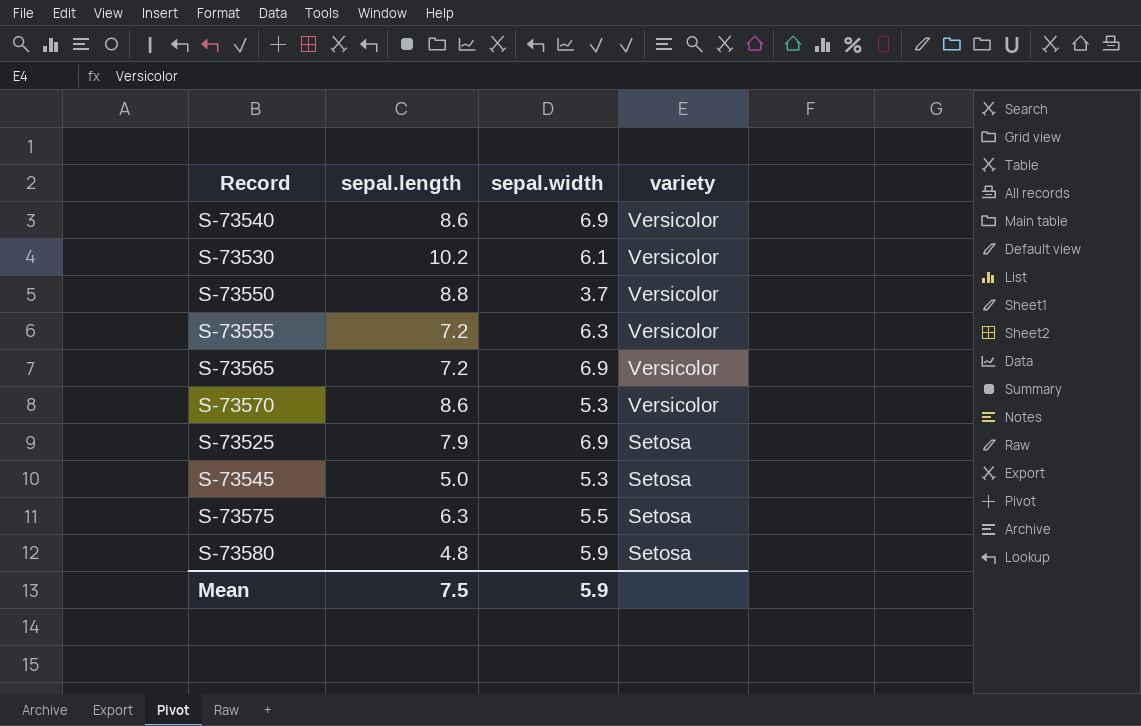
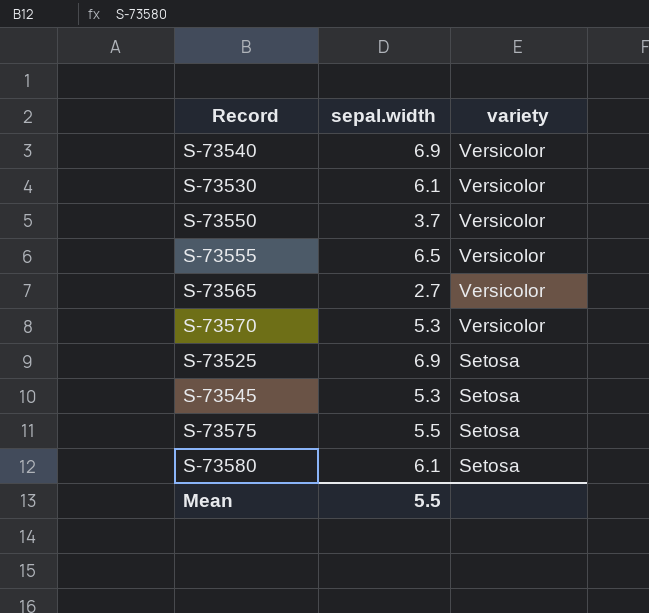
column sepal.length | position: 2 -> none
S-73555 | sepal.width: 6.3 -> 6.5
S-73565 | sepal.width: 6.9 -> 2.7
S-73580 | sepal.width: 5.9 -> 6.1
Mean | sepal.width: 5.9 -> 5.5

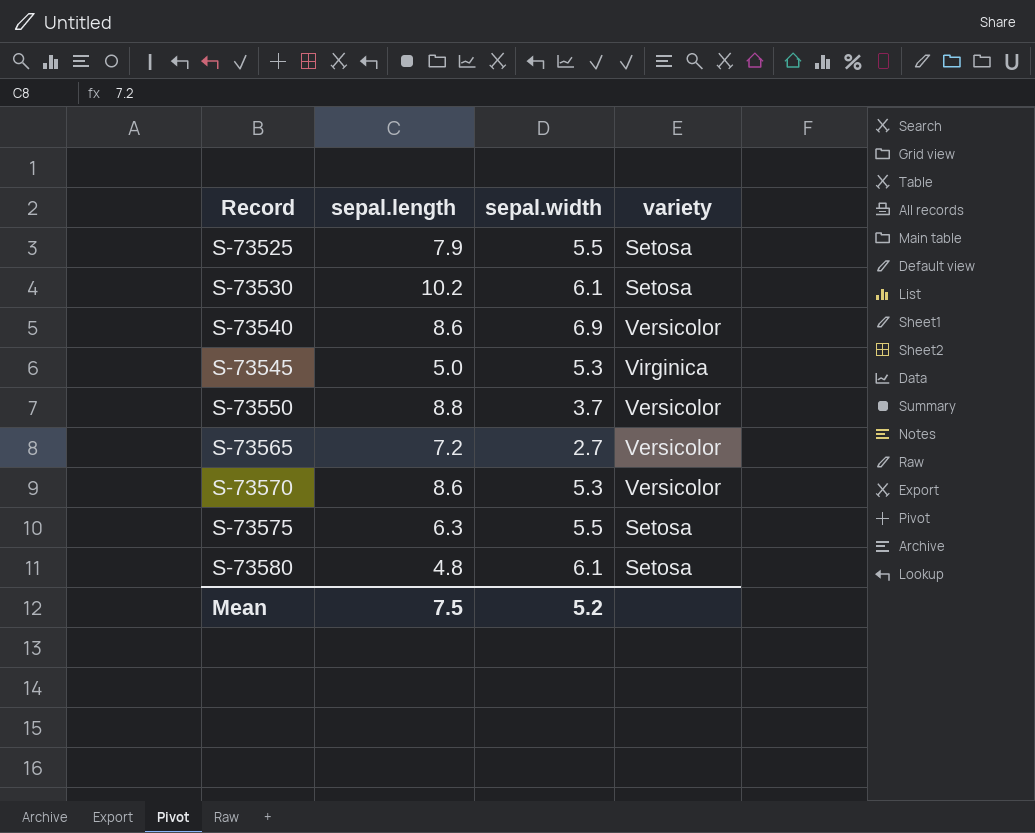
row order: variety descending -> Record ascending
column sepal.length | position: none -> 2
row S-73555: 6.5 | Versicolor -> none
S-73525 | sepal.width: 6.9 -> 5.5
S-73530 | variety: Versicolor -> Setosa
S-73545 | variety: Setosa -> Virginica
Mean | sepal.width: 5.5 -> 5.2

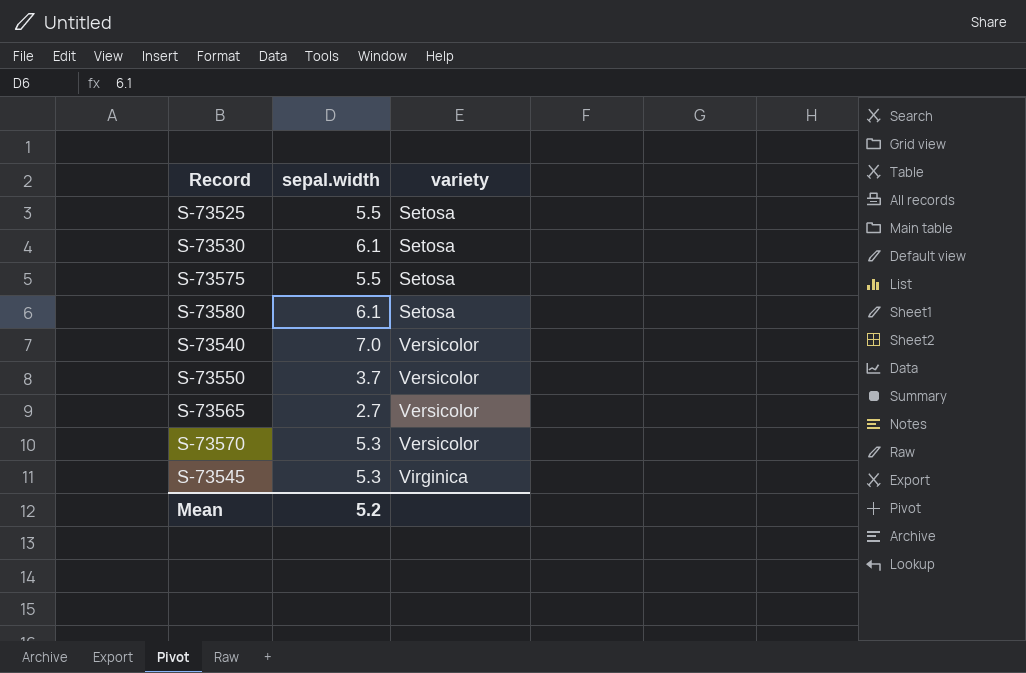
row order: Record ascending -> variety ascending
column sepal.length | position: 2 -> none
S-73540 | sepal.width: 6.9 -> 7.0

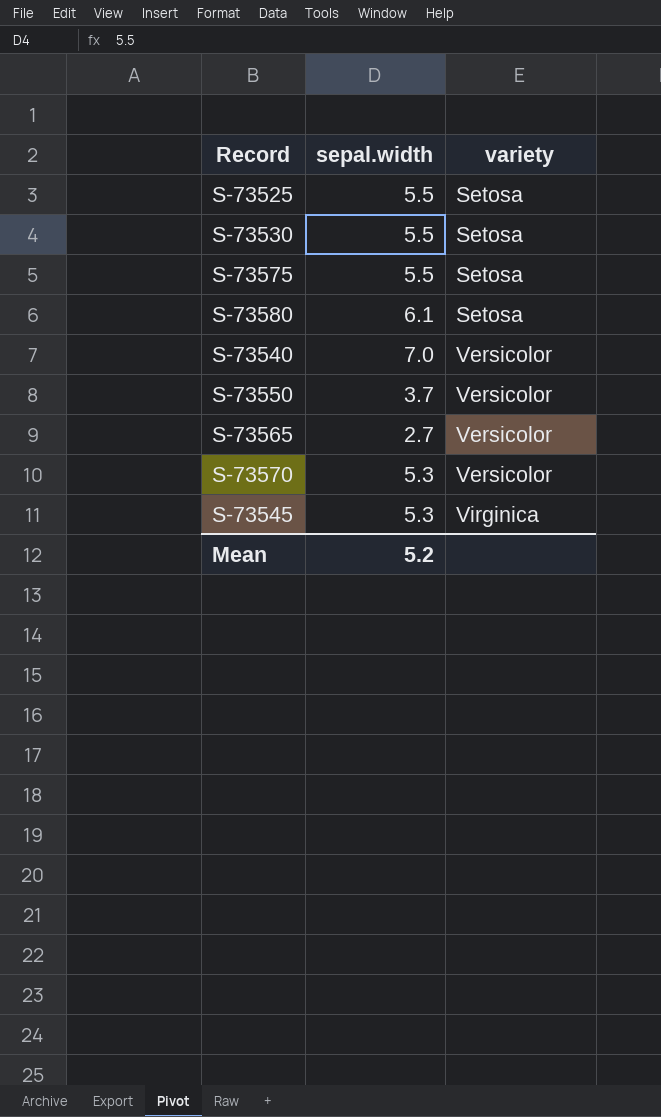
S-73530 | sepal.width: 6.1 -> 5.5

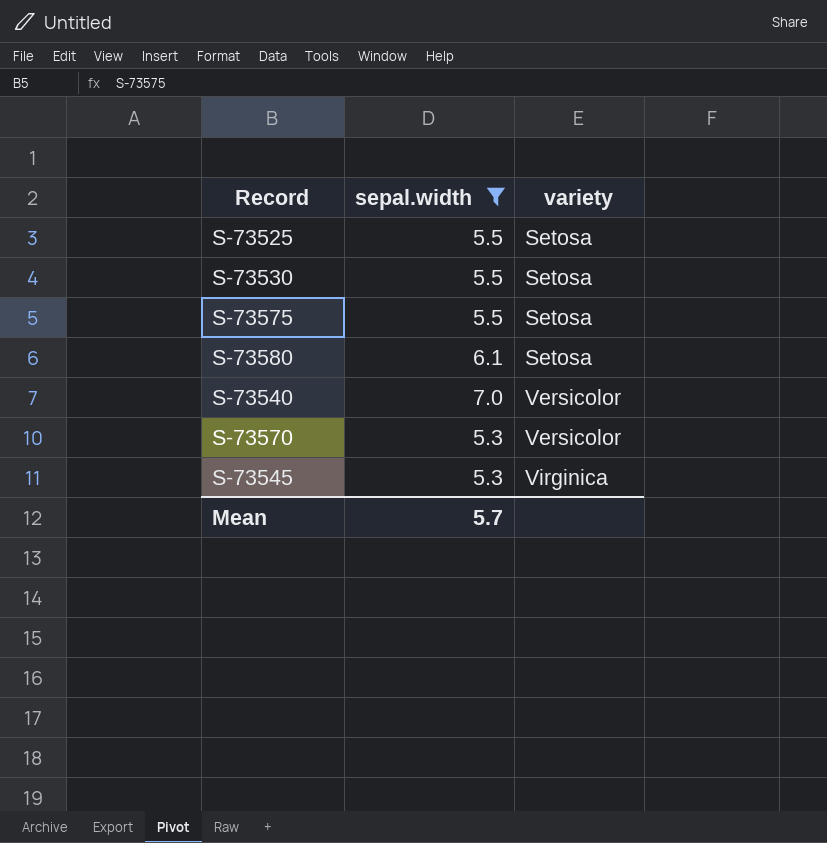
filter: none -> sepal.width >= 5.3
Mean | sepal.width: 5.2 -> 5.7

